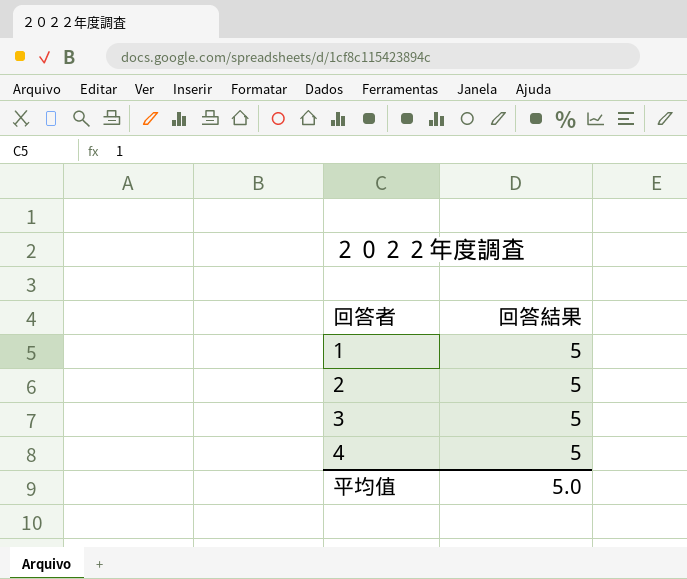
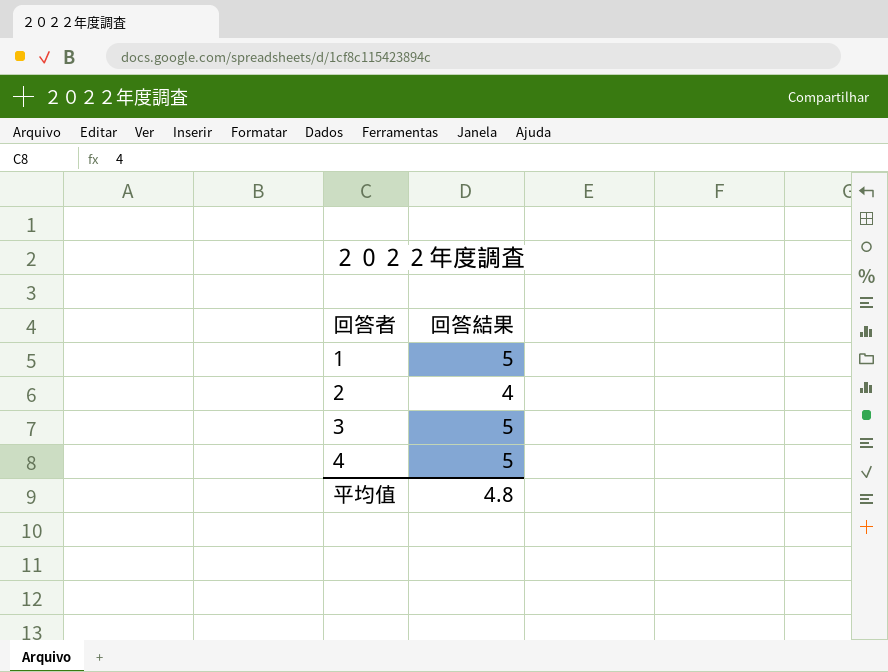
2 | 回答結果: 5 -> 4
平均值 | 回答結果: 5.0 -> 4.8

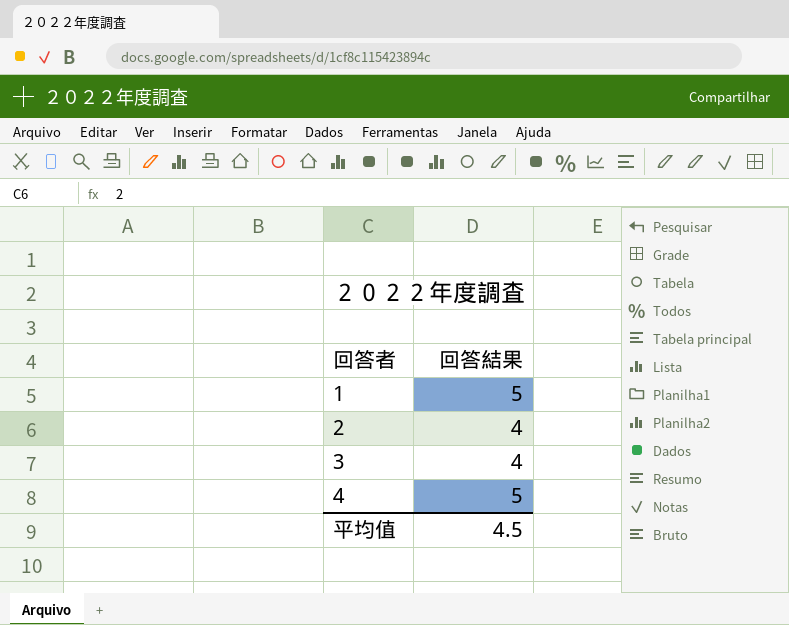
3 | 回答結果: 5 -> 4
平均值 | 回答結果: 4.8 -> 4.5

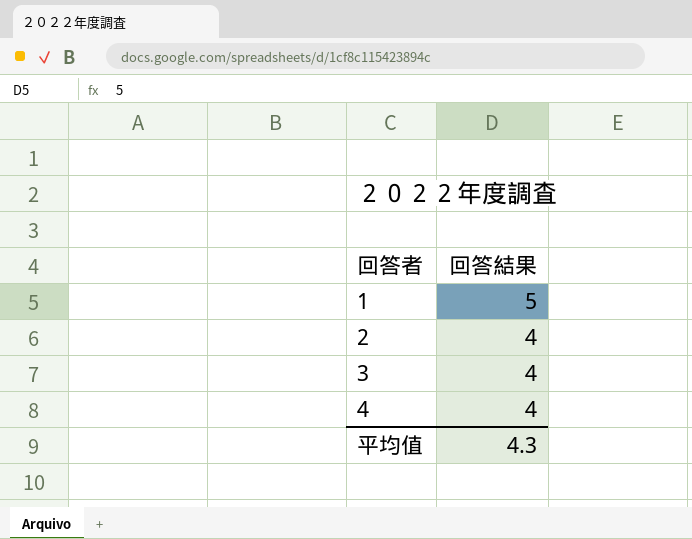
4 | 回答結果: 5 -> 4
平均值 | 回答結果: 4.5 -> 4.3

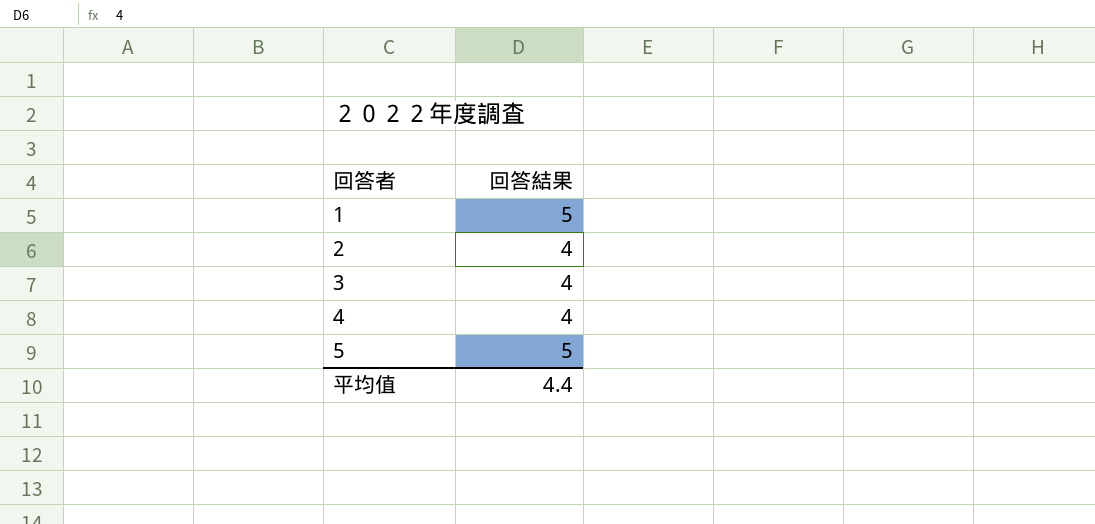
row 5: none -> 5
平均值 | 回答結果: 4.3 -> 4.4

